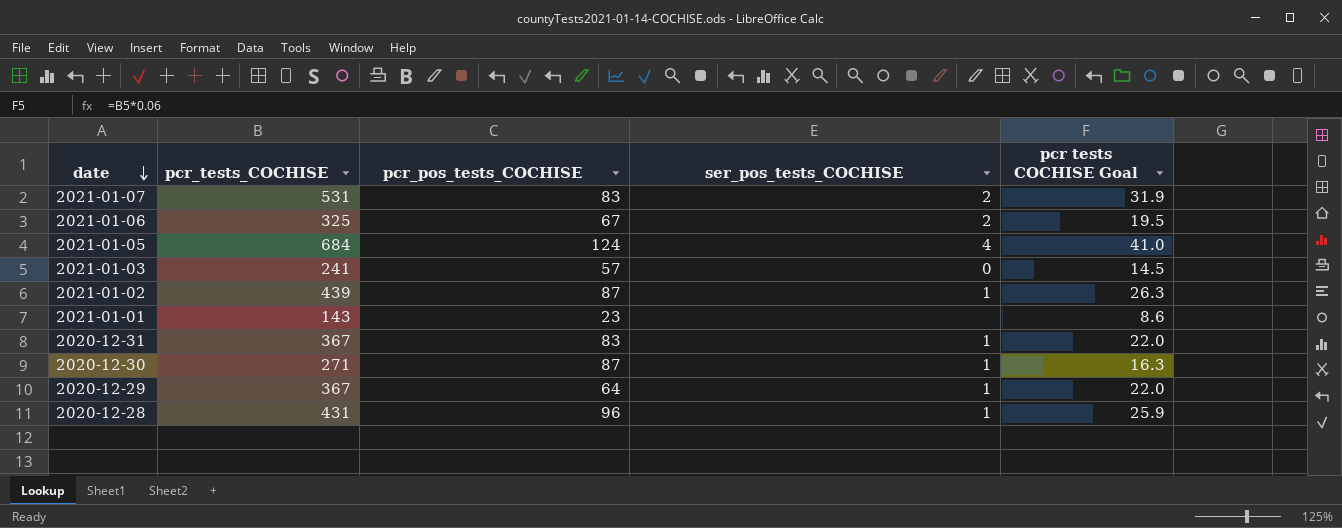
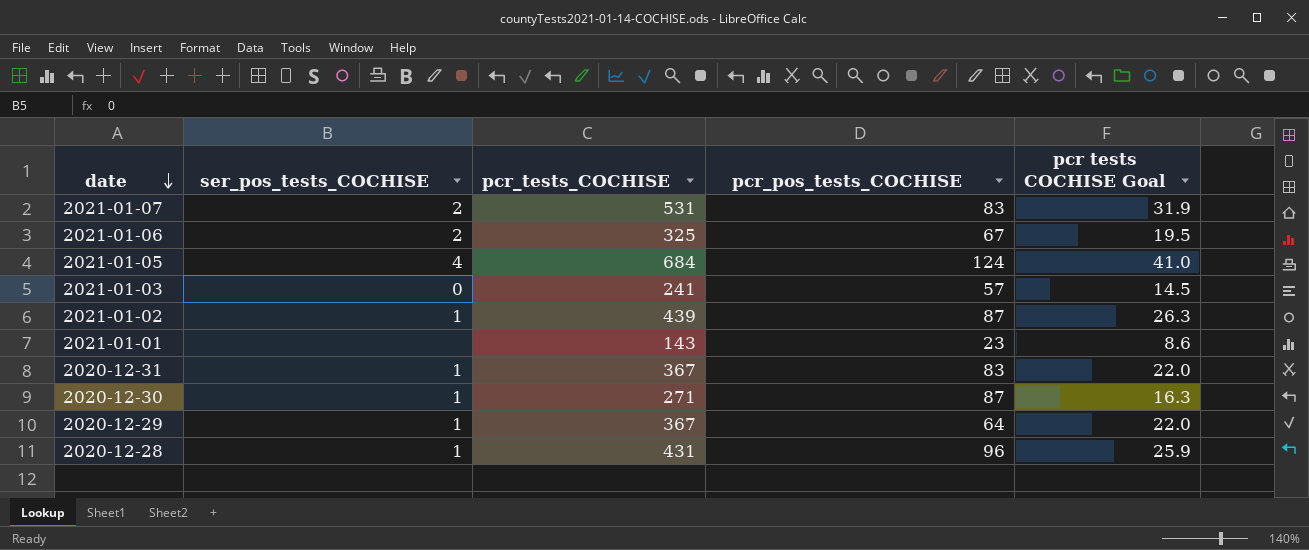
column ser_pos_tests_COCHISE | position: 4 -> 2

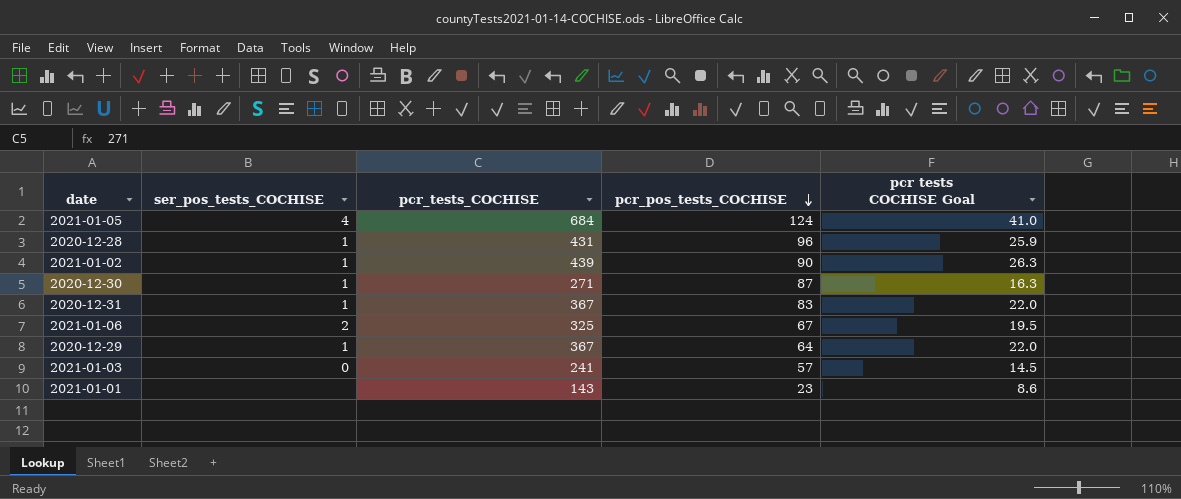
row order: date descending -> pcr_pos_tests_COCHISE descending
row 2021-01-07: 2 | 531 | 83 | 31.9 -> none
2021-01-02 | pcr_pos_tests_COCHISE: 87 -> 90

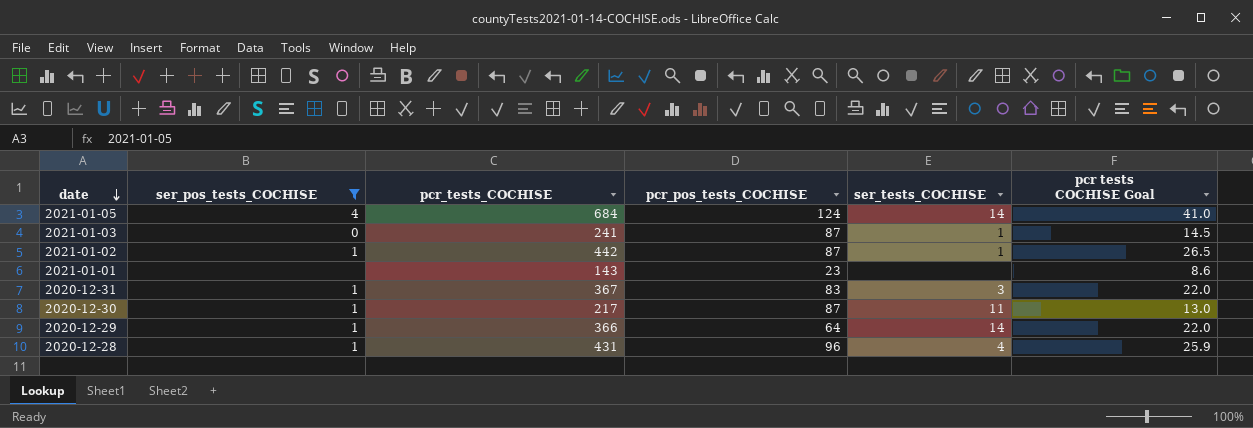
filter: none -> ser_pos_tests_COCHISE != 2
row order: pcr_pos_tests_COCHISE descending -> date descending
column ser_tests_COCHISE | position: none -> 5
2021-01-03 | pcr_pos_tests_COCHISE: 57 -> 87
2021-01-02 | pcr_tests_COCHISE: 439 -> 442
2021-01-02 | pcr_pos_tests_COCHISE: 90 -> 87
2021-01-02 | pcr tests COCHISE Goal: 26.3 -> 26.5
2020-12-30 | pcr_tests_COCHISE: 271 -> 217
2020-12-30 | pcr tests COCHISE Goal: 16.3 -> 13.0
2020-12-29 | pcr_tests_COCHISE: 367 -> 366

